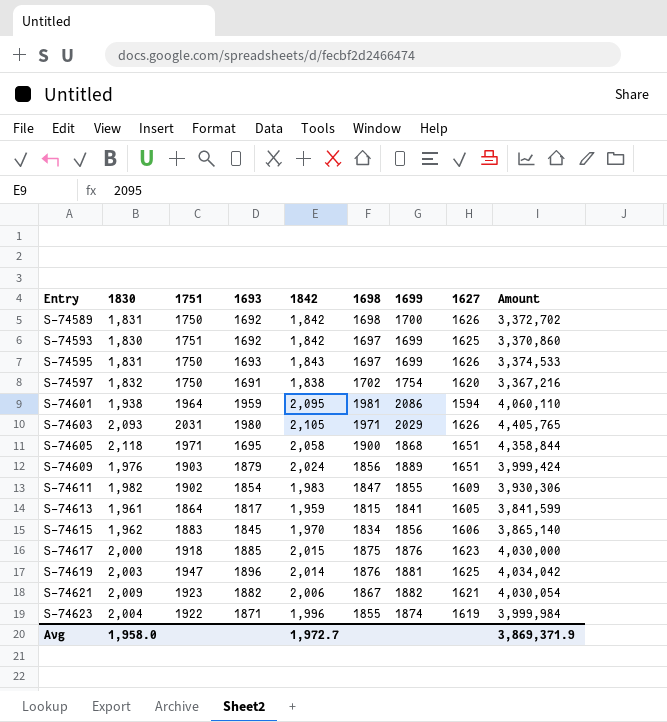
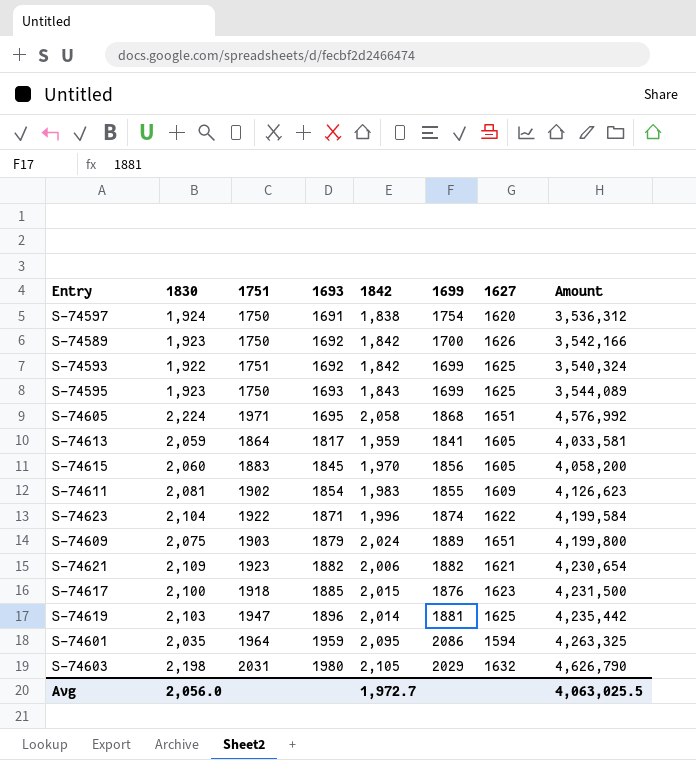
row order: Entry ascending -> 1693 ascending
column 1698 | position: 6 -> none
S-74597 | 1830: 1,832 -> 1,924
S-74597 | Amount: 3,367,216 -> 3,536,312
S-74589 | 1830: 1,831 -> 1,923
S-74589 | Amount: 3,372,702 -> 3,542,166
S-74593 | 1830: 1,830 -> 1,922
S-74593 | Amount: 3,370,860 -> 3,540,324
S-74595 | 1830: 1,831 -> 1,923
S-74595 | 1627: 1626 -> 1625
S-74595 | Amount: 3,374,533 -> 3,544,089
S-74605 | 1830: 2,118 -> 2,224
S-74605 | Amount: 4,358,844 -> 4,576,992
S-74613 | 1830: 1,961 -> 2,059
S-74613 | Amount: 3,841,599 -> 4,033,581
S-74615 | 1830: 1,962 -> 2,060
S-74615 | 1627: 1606 -> 1605
S-74615 | Amount: 3,865,140 -> 4,058,200
S-74611 | 1830: 1,982 -> 2,081
S-74611 | Amount: 3,930,306 -> 4,126,623
S-74623 | 1830: 2,004 -> 2,104
S-74623 | 1627: 1619 -> 1622
S-74623 | Amount: 3,999,984 -> 4,199,584
S-74609 | 1830: 1,976 -> 2,075
S-74609 | Amount: 3,999,424 -> 4,199,800
S-74621 | 1830: 2,009 -> 2,109
S-74621 | Amount: 4,030,054 -> 4,230,654
S-74617 | 1830: 2,000 -> 2,100
S-74617 | Amount: 4,030,000 -> 4,231,500
S-74619 | 1830: 2,003 -> 2,103
S-74619 | Amount: 4,034,042 -> 4,235,442
S-74601 | 1830: 1,938 -> 2,035
S-74601 | Amount: 4,060,110 -> 4,263,325
S-74603 | 1830: 2,093 -> 2,198
S-74603 | 1627: 1626 -> 1632
S-74603 | Amount: 4,405,765 -> 4,626,790
Avg | 1830: 1,958.0 -> 2,056.0
Avg | Amount: 3,869,371.9 -> 4,063,025.5

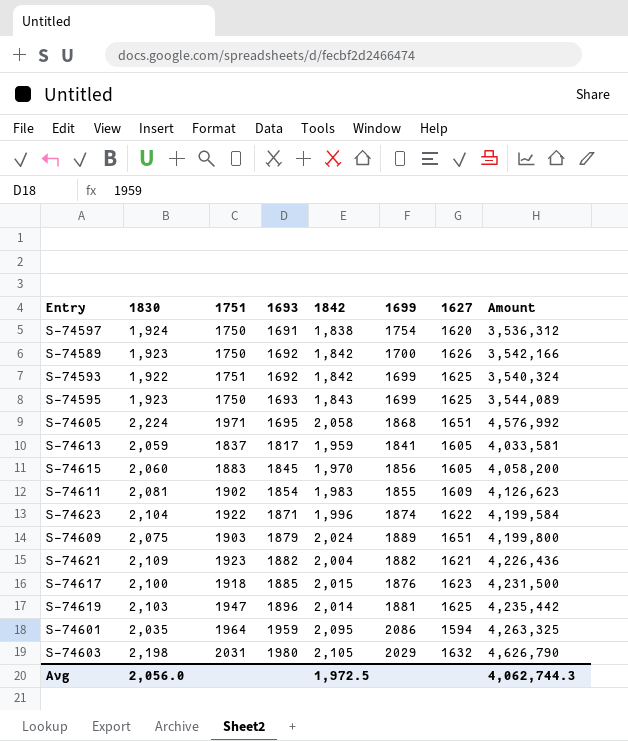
S-74613 | 1751: 1864 -> 1837
S-74621 | 1842: 2,006 -> 2,004
S-74621 | Amount: 4,230,654 -> 4,226,436
Avg | 1842: 1,972.7 -> 1,972.5
Avg | Amount: 4,063,025.5 -> 4,062,744.3

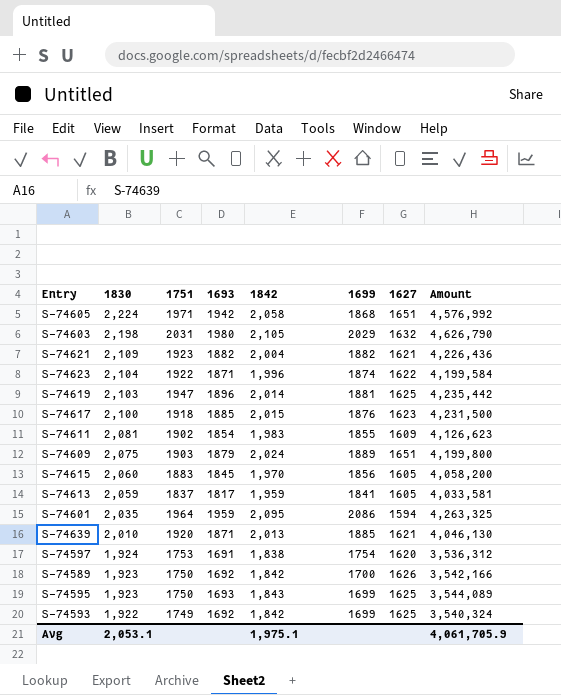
row order: 1693 ascending -> 1830 descending
S-74605 | 1693: 1695 -> 1942
row S-74639: none -> 2,010 | 1920 | 1871 | 2,013 | 1885 | 1621 | 4,046,130
S-74597 | 1751: 1750 -> 1753
S-74593 | 1751: 1751 -> 1749
Avg | 1830: 2,056.0 -> 2,053.1
Avg | 1842: 1,972.5 -> 1,975.1
Avg | Amount: 4,062,744.3 -> 4,061,705.9

